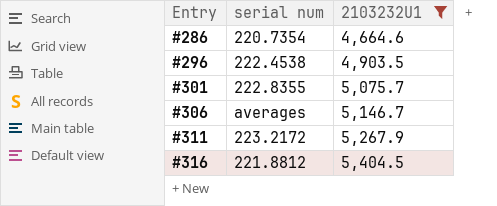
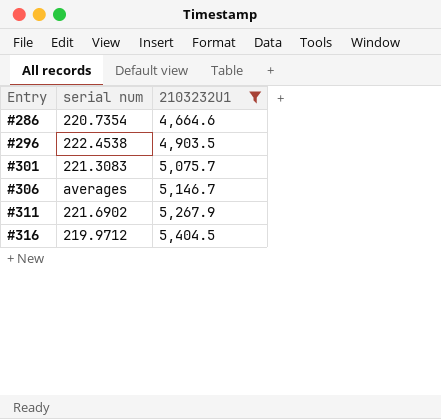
#301 | serial num: 222.8355 -> 221.3083
#311 | serial num: 223.2172 -> 221.6902
#316 | serial num: 221.8812 -> 219.9712

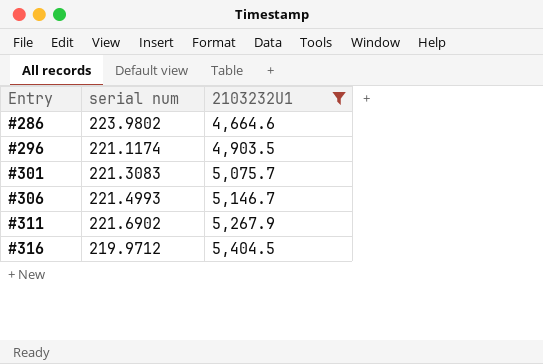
#286 | serial num: 220.7354 -> 223.9802
#296 | serial num: 222.4538 -> 221.1174
#306 | serial num: averages -> 221.4993

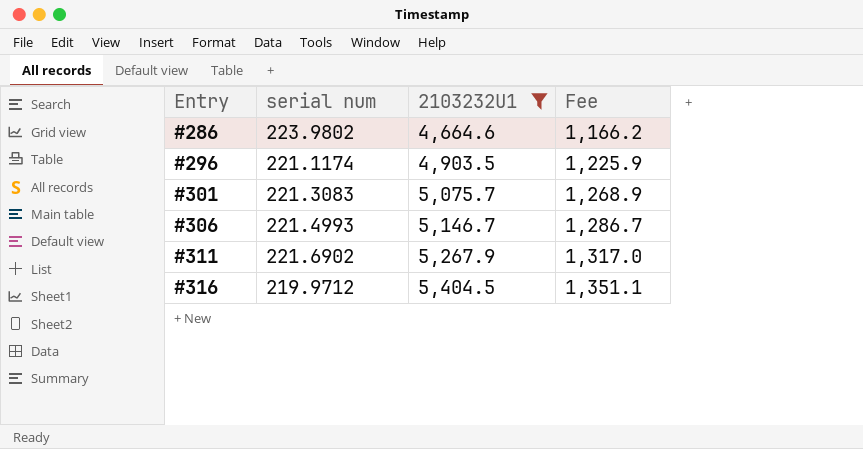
column Fee | formula: none -> [2103232U1] * 0.25

